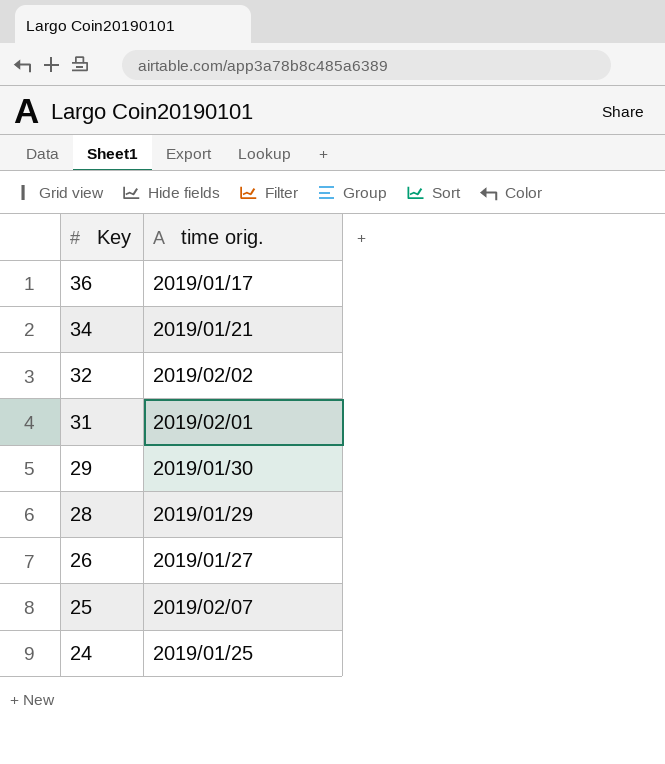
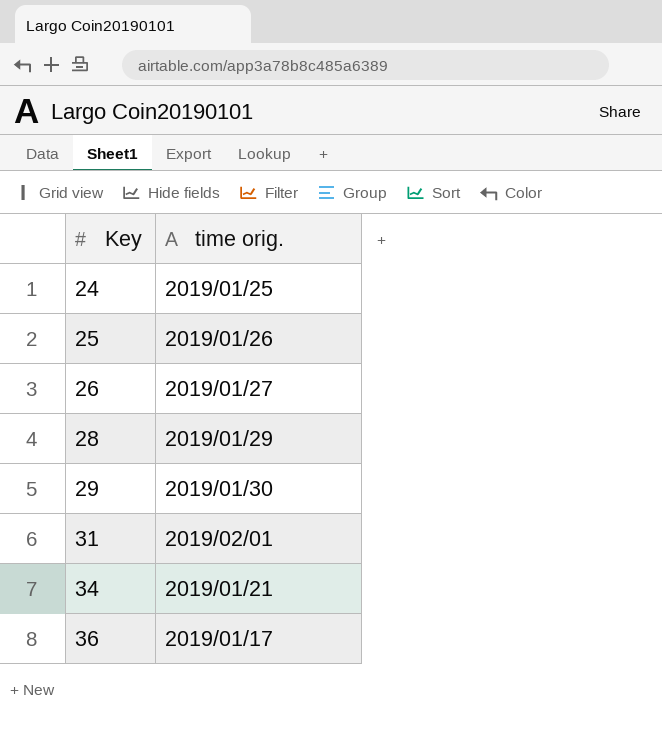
row order: Key descending -> Key ascending
row 32: 2019/02/02 -> none
25 | time orig.: 2019/02/07 -> 2019/01/26

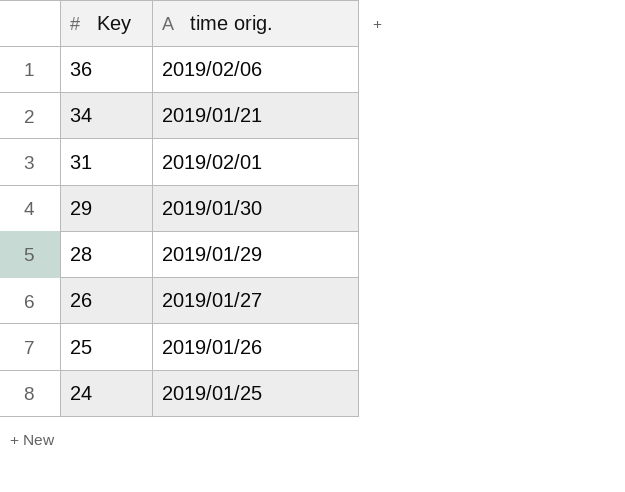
row order: Key ascending -> Key descending
36 | time orig.: 2019/01/17 -> 2019/02/06

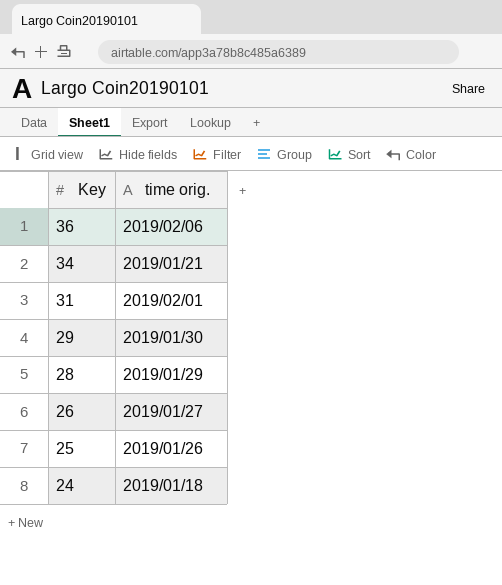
24 | time orig.: 2019/01/25 -> 2019/01/18

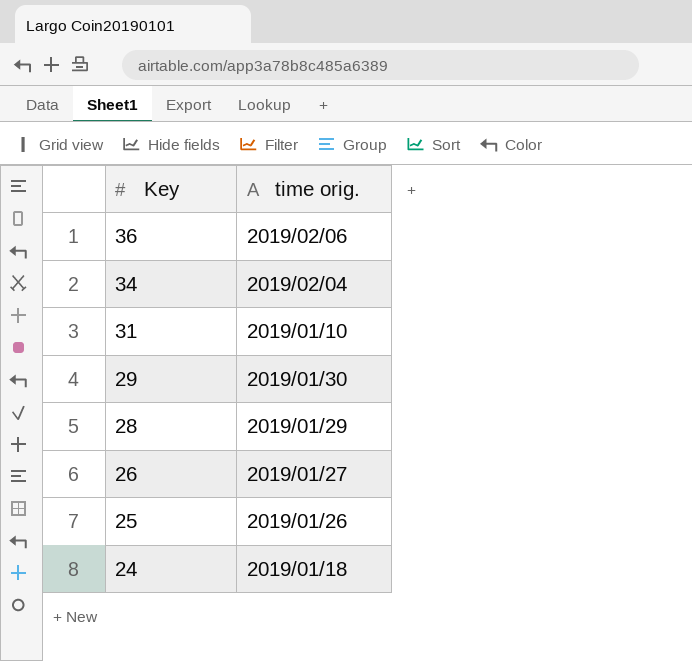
34 | time orig.: 2019/01/21 -> 2019/02/04
31 | time orig.: 2019/02/01 -> 2019/01/10

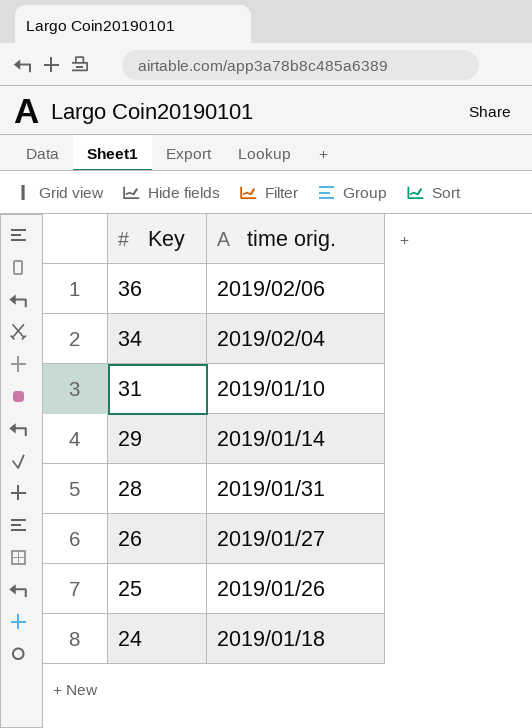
29 | time orig.: 2019/01/30 -> 2019/01/14
28 | time orig.: 2019/01/29 -> 2019/01/31

